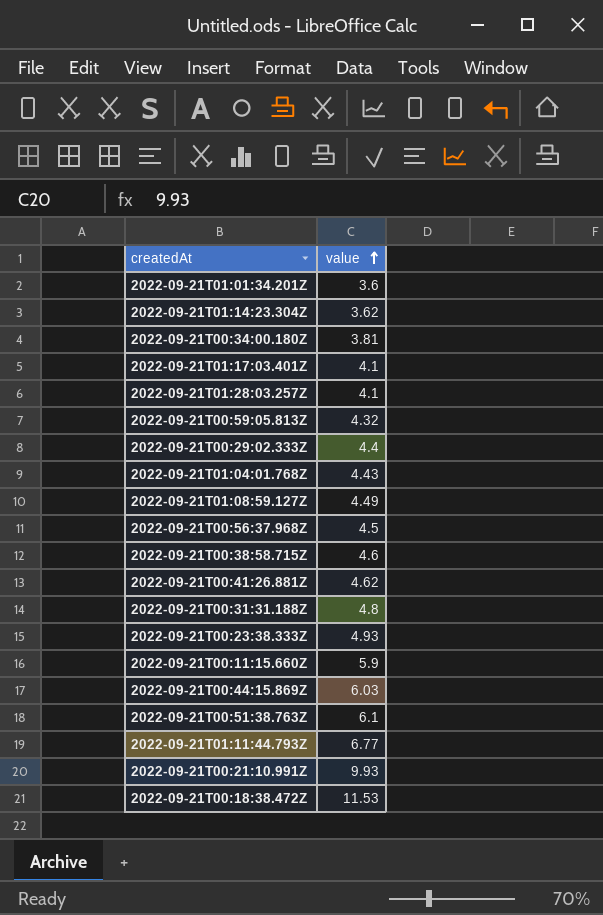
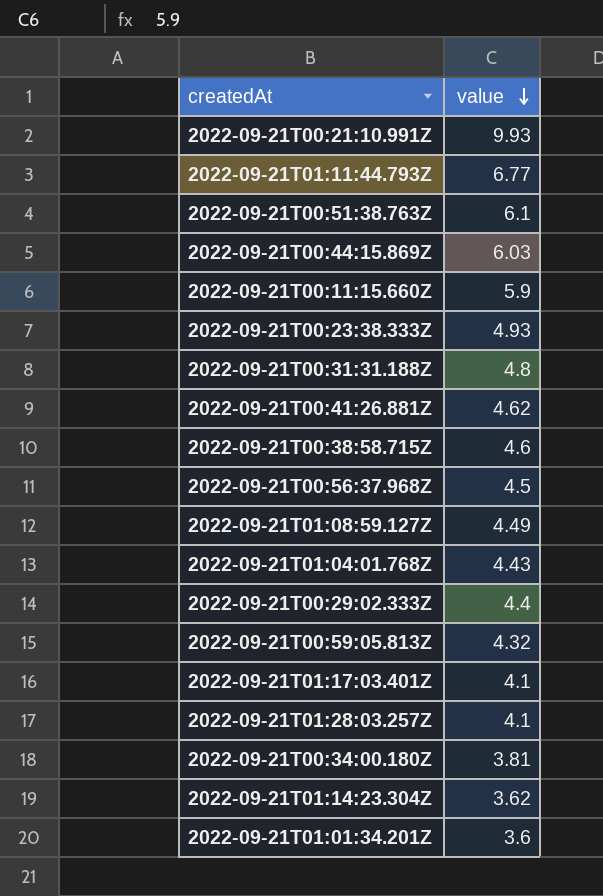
row order: value ascending -> value descending
row 2022-09-21T00:18:38.472Z: 11.53 -> none

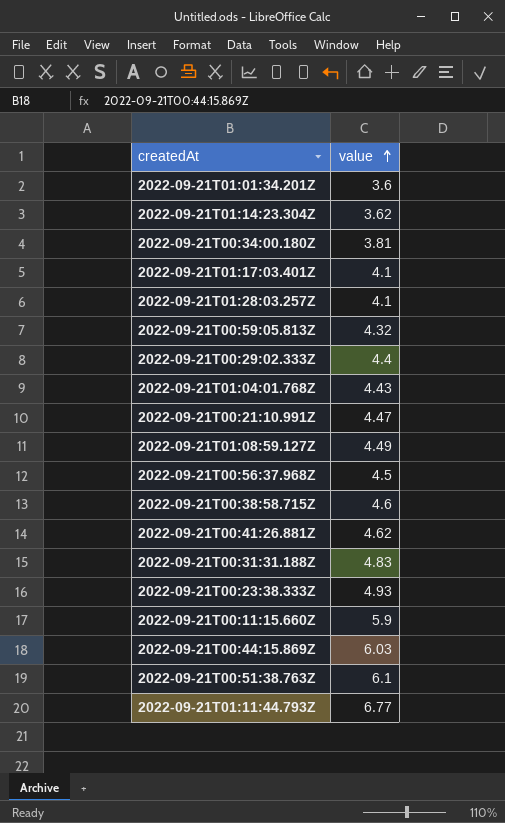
row order: value descending -> value ascending
2022-09-21T00:21:10.991Z | value: 9.93 -> 4.47
2022-09-21T00:31:31.188Z | value: 4.8 -> 4.83

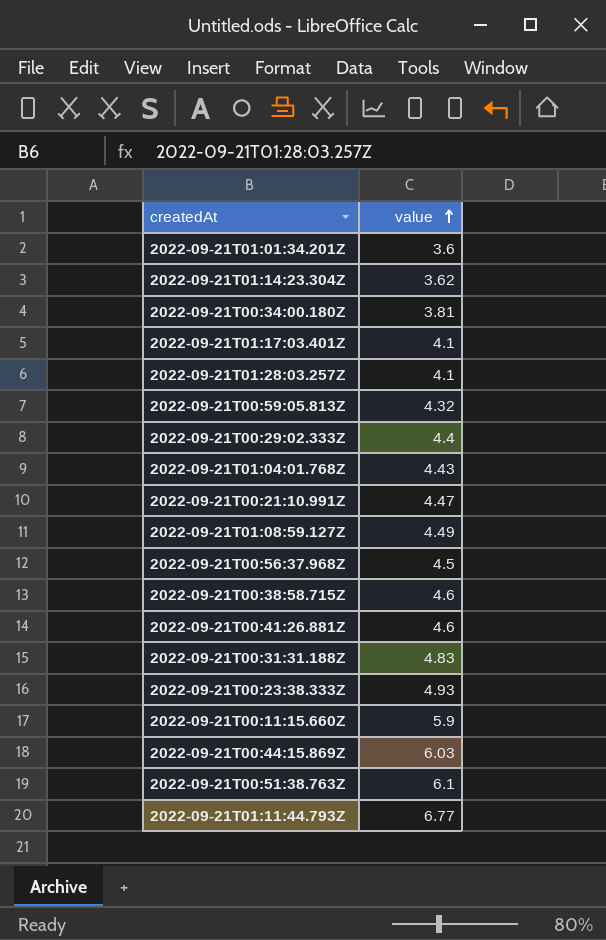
2022-09-21T00:41:26.881Z | value: 4.62 -> 4.6

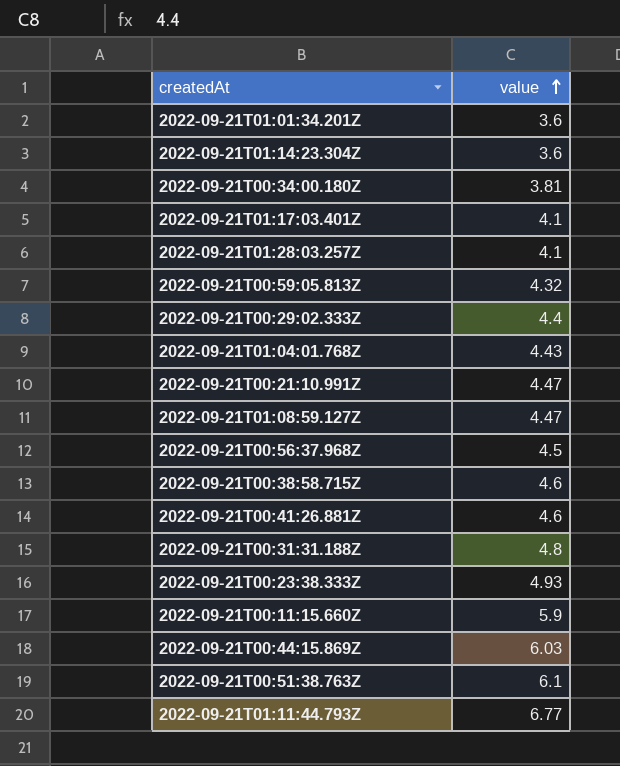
2022-09-21T01:14:23.304Z | value: 3.62 -> 3.6
2022-09-21T01:08:59.127Z | value: 4.49 -> 4.47
2022-09-21T00:31:31.188Z | value: 4.83 -> 4.8

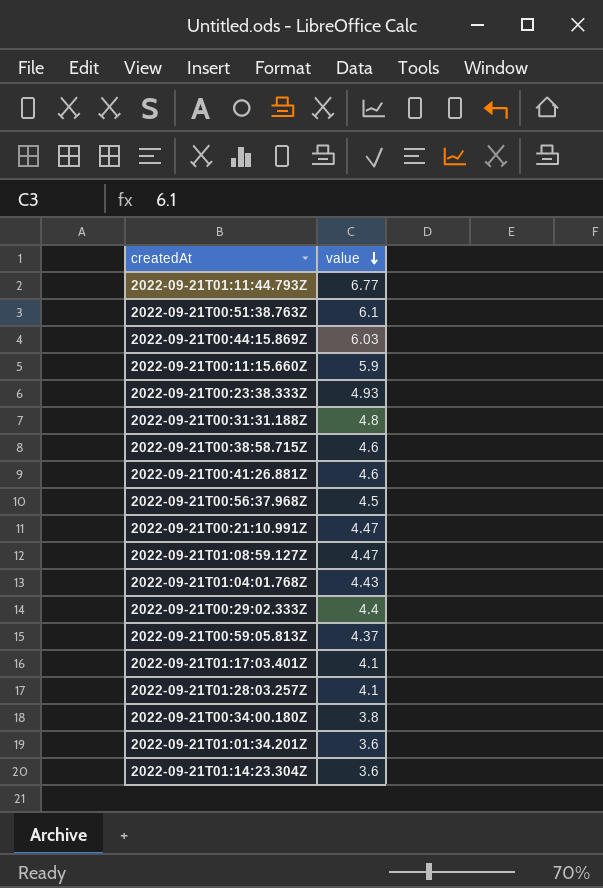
row order: value ascending -> value descending
2022-09-21T00:59:05.813Z | value: 4.32 -> 4.37
2022-09-21T00:34:00.180Z | value: 3.81 -> 3.8

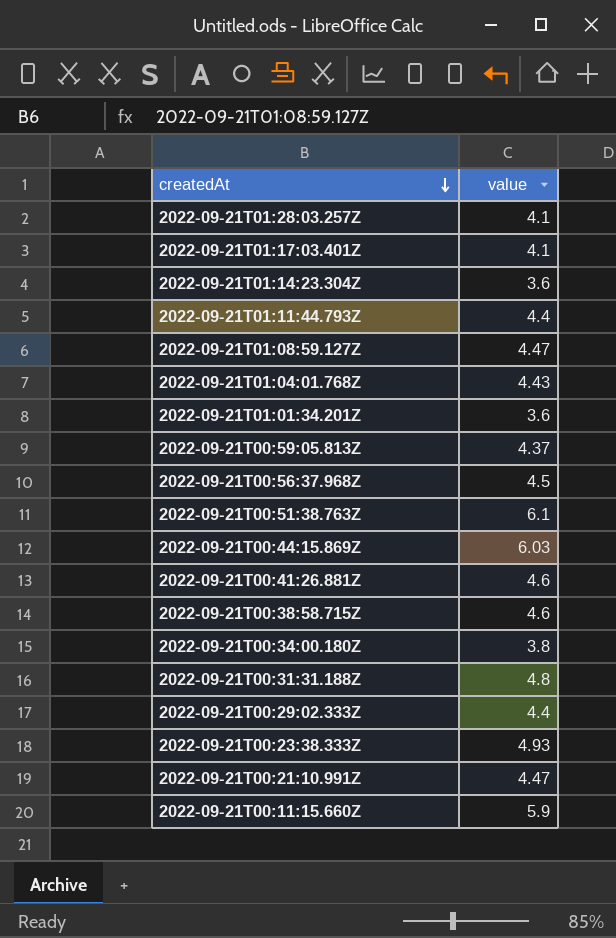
row order: value descending -> createdAt descending
2022-09-21T01:11:44.793Z | value: 6.77 -> 4.4

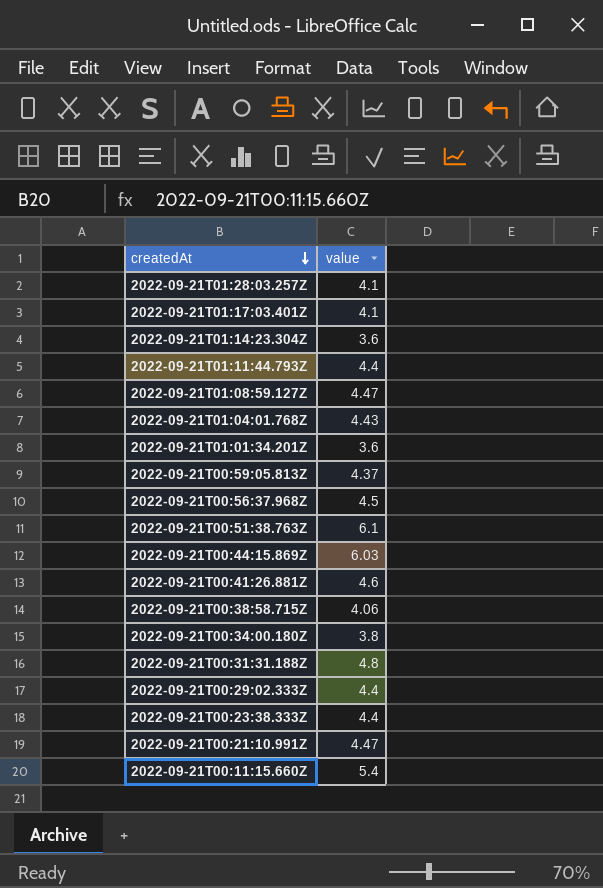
2022-09-21T00:38:58.715Z | value: 4.6 -> 4.06
2022-09-21T00:23:38.333Z | value: 4.93 -> 4.4
2022-09-21T00:11:15.660Z | value: 5.9 -> 5.4

